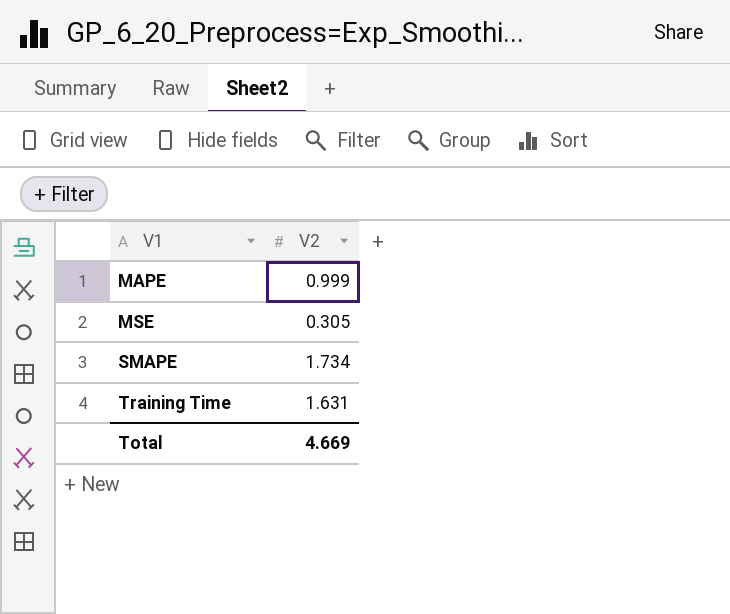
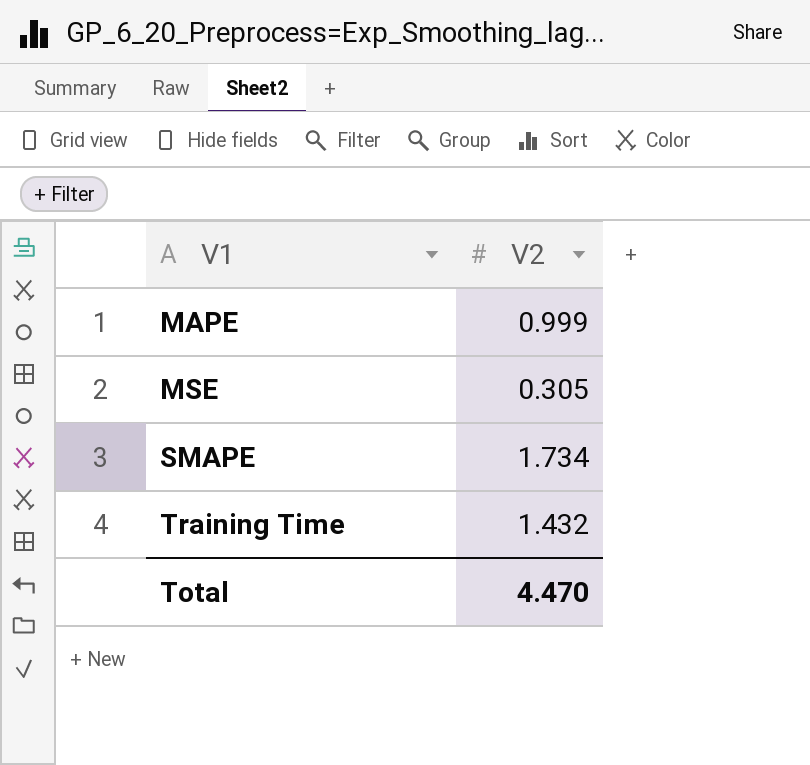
Training Time | V2: 1.631 -> 1.432
Total | V2: 4.669 -> 4.470

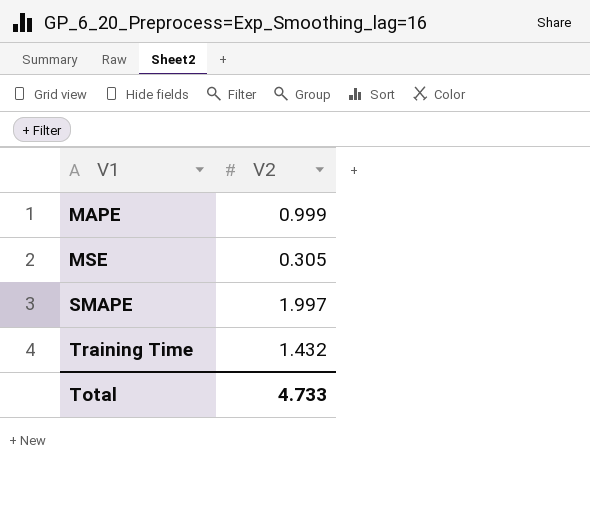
SMAPE | V2: 1.734 -> 1.997
Total | V2: 4.470 -> 4.733

